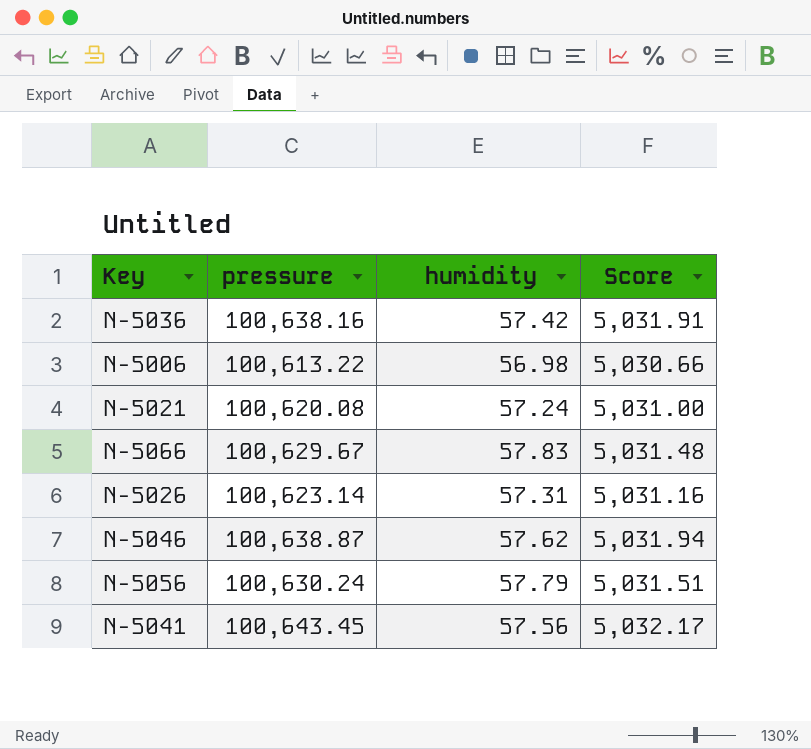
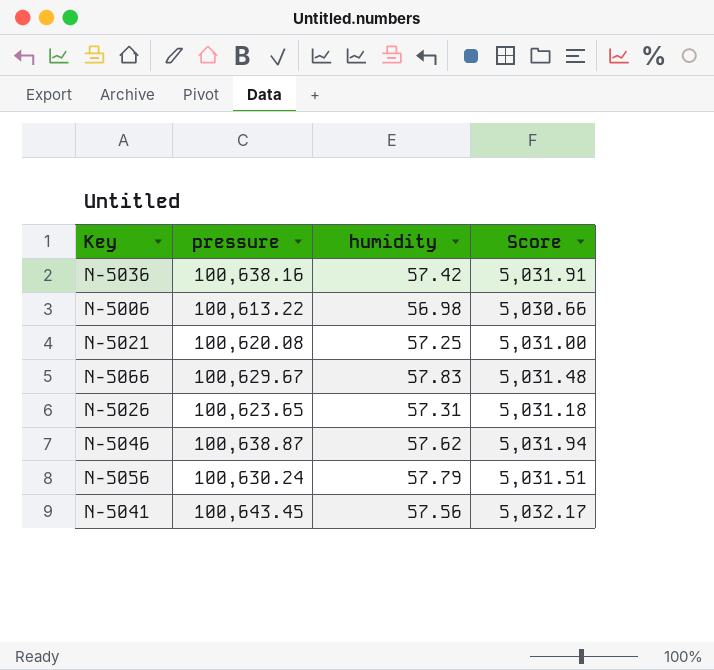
N-5021 | humidity: 57.24 -> 57.25
N-5026 | pressure: 100,623.14 -> 100,623.65
N-5026 | Score: 5,031.16 -> 5,031.18

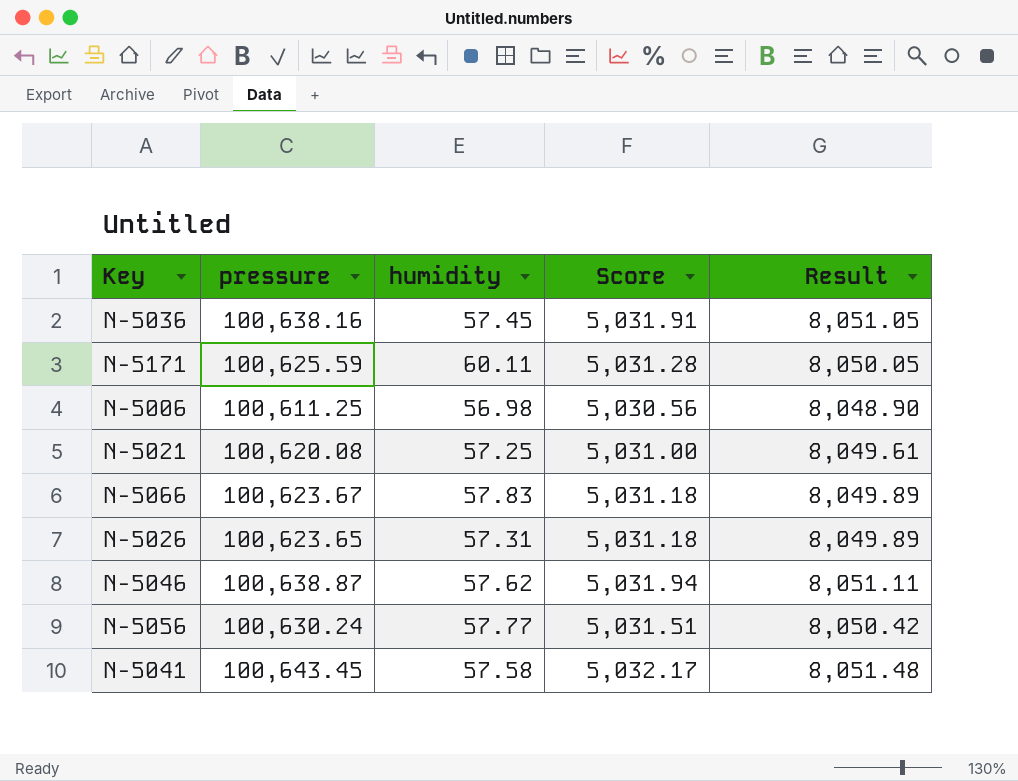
column Result | formula: none -> [pressure] * 0.08
N-5036 | humidity: 57.42 -> 57.45
row N-5171: none -> 100,625.59 | 60.11 | 5,031.28 | 8,050.05
N-5006 | pressure: 100,613.22 -> 100,611.25
N-5006 | Score: 5,030.66 -> 5,030.56
N-5066 | pressure: 100,629.67 -> 100,623.67
N-5066 | Score: 5,031.48 -> 5,031.18
N-5056 | humidity: 57.79 -> 57.77
N-5041 | humidity: 57.56 -> 57.58

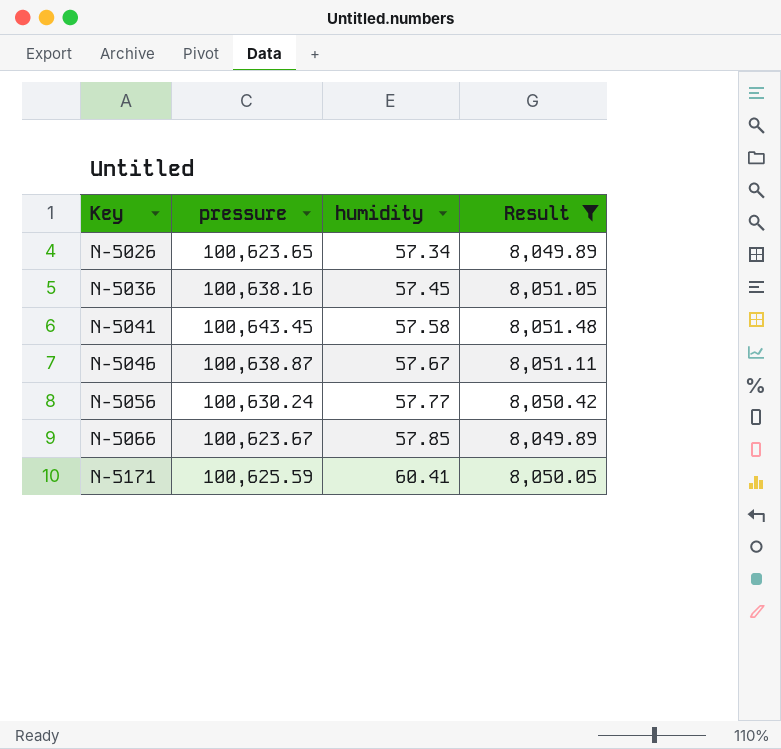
filter: none -> Result >= 8,049.89
row order: none -> Key ascending
column Score | formula: [pressure] * 0.05 -> none
N-5026 | humidity: 57.31 -> 57.34
N-5046 | humidity: 57.62 -> 57.67
N-5066 | humidity: 57.83 -> 57.85
N-5171 | humidity: 60.11 -> 60.41

